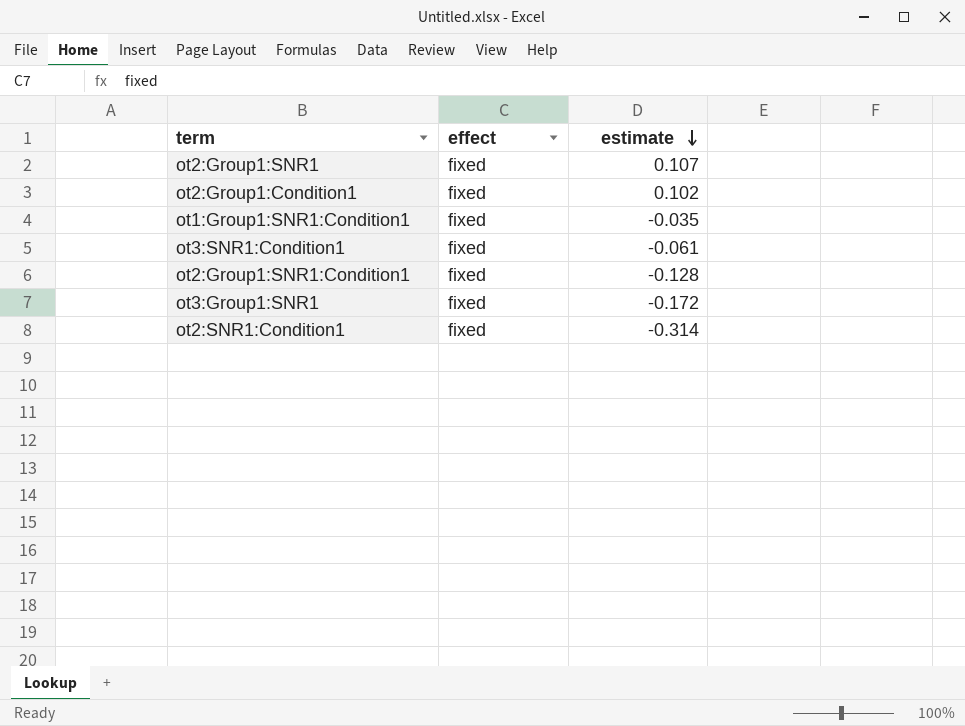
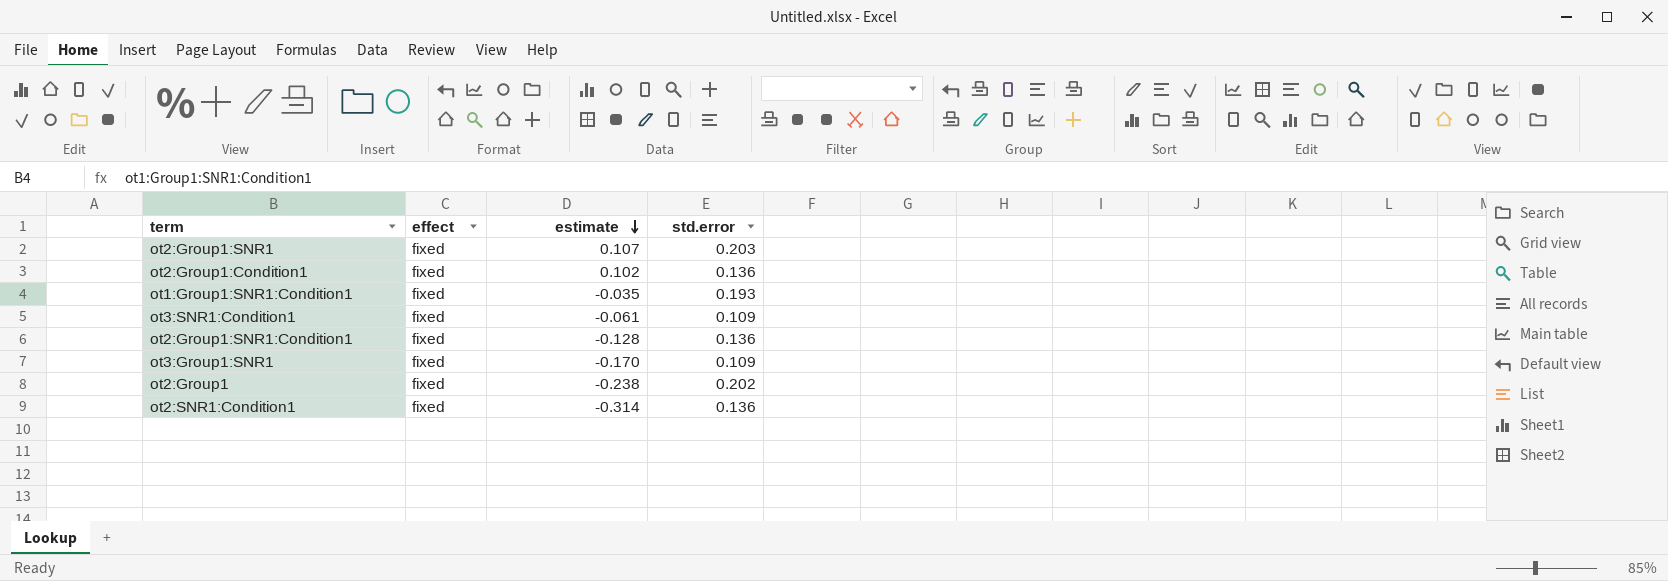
column std.error | position: none -> 4
ot3:Group1:SNR1 | estimate: -0.172 -> -0.170
row ot2:Group1: none -> fixed | -0.238 | 0.202

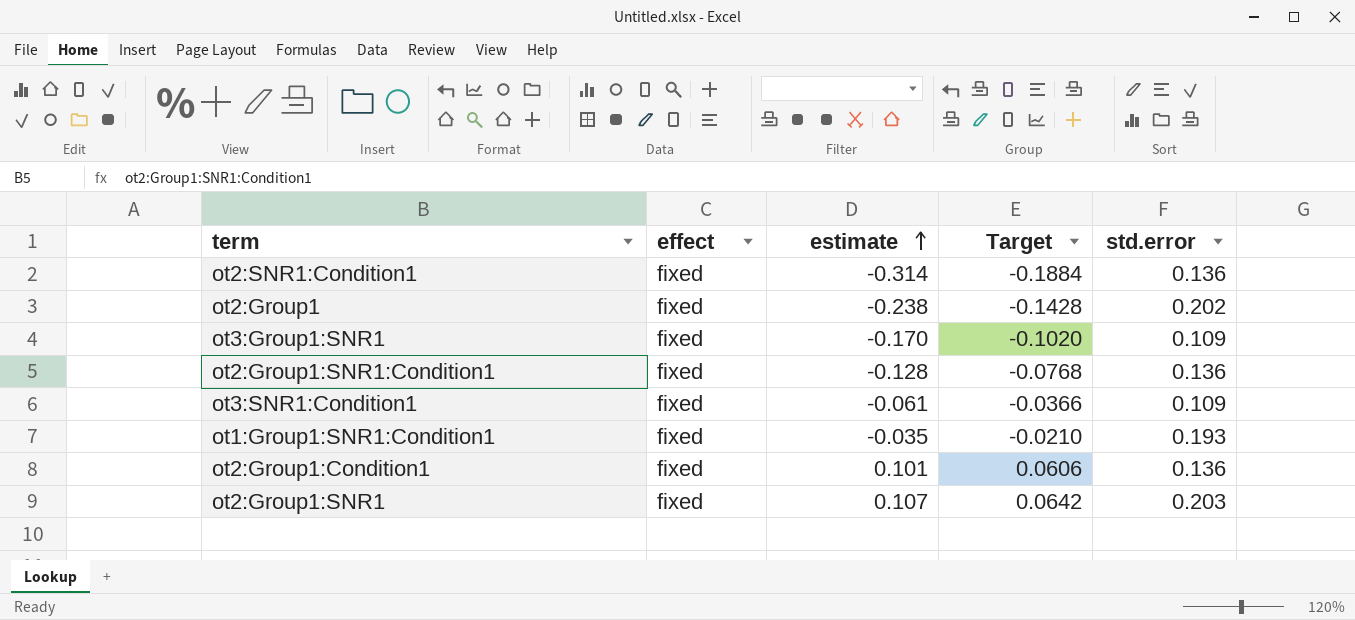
row order: estimate descending -> estimate ascending
column Target | formula: none -> [estimate] * 0.6
ot2:Group1:Condition1 | estimate: 0.102 -> 0.101

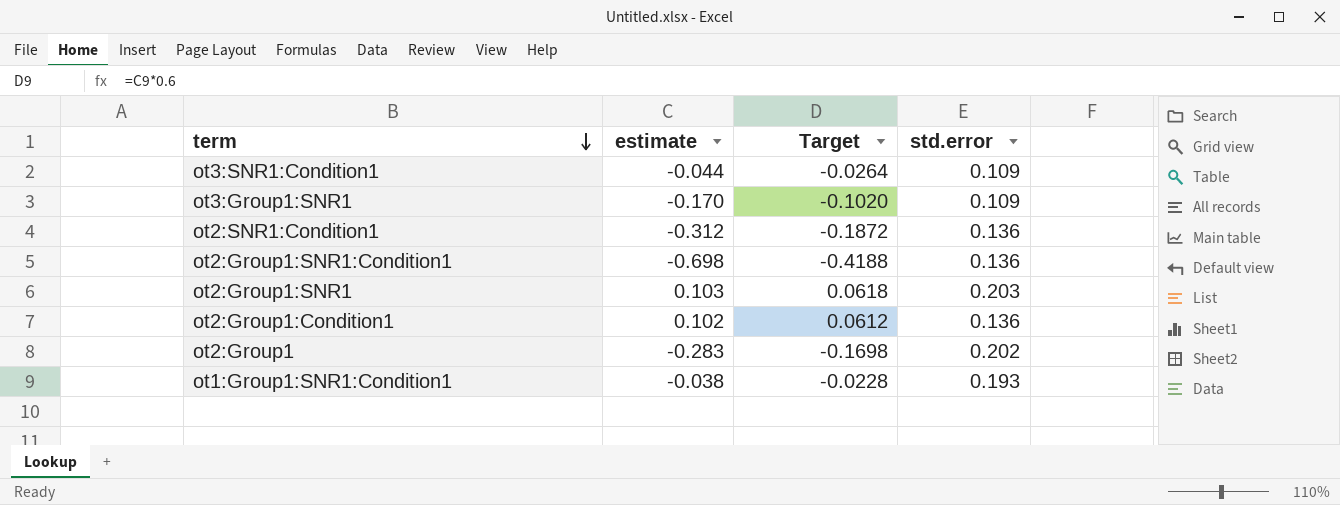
row order: estimate ascending -> term descending
column effect | position: 2 -> none
ot3:SNR1:Condition1 | estimate: -0.061 -> -0.044
ot3:SNR1:Condition1 | Target: -0.0366 -> -0.0264
ot2:SNR1:Condition1 | estimate: -0.314 -> -0.312
ot2:SNR1:Condition1 | Target: -0.1884 -> -0.1872
ot2:Group1:SNR1:Condition1 | estimate: -0.128 -> -0.698
ot2:Group1:SNR1:Condition1 | Target: -0.0768 -> -0.4188
ot2:Group1:SNR1 | estimate: 0.107 -> 0.103
ot2:Group1:SNR1 | Target: 0.0642 -> 0.0618
ot2:Group1:Condition1 | estimate: 0.101 -> 0.102
ot2:Group1:Condition1 | Target: 0.0606 -> 0.0612
ot2:Group1 | estimate: -0.238 -> -0.283
ot2:Group1 | Target: -0.1428 -> -0.1698
ot1:Group1:SNR1:Condition1 | estimate: -0.035 -> -0.038
ot1:Group1:SNR1:Condition1 | Target: -0.0210 -> -0.0228

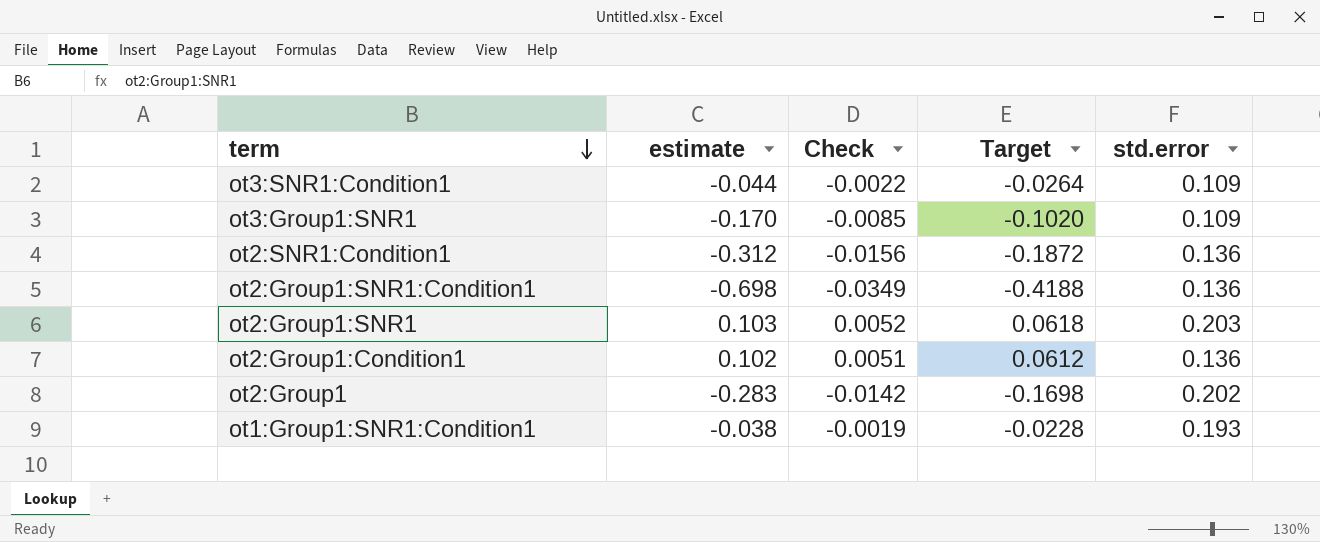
column Check | formula: none -> [estimate] * 0.05

